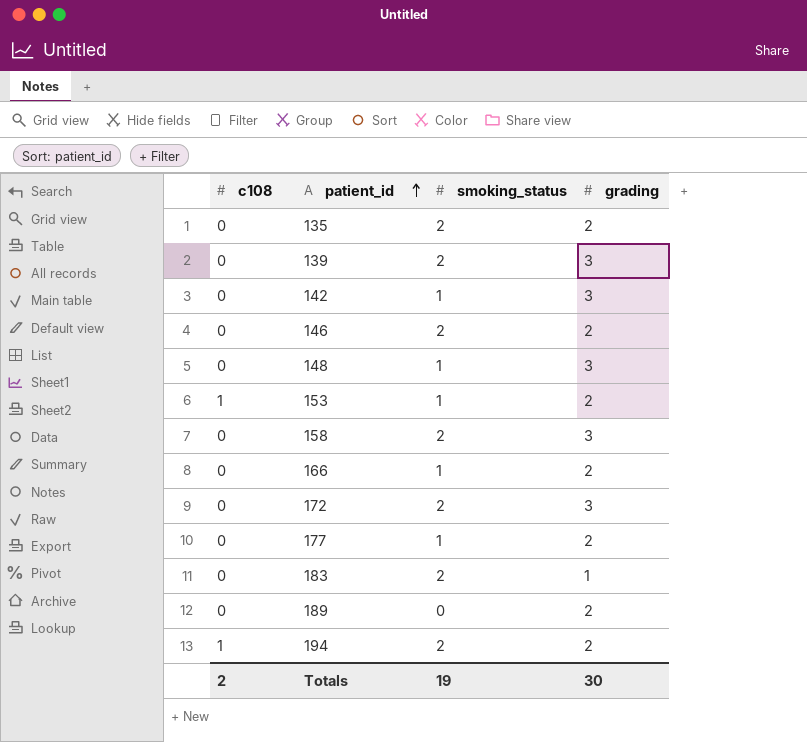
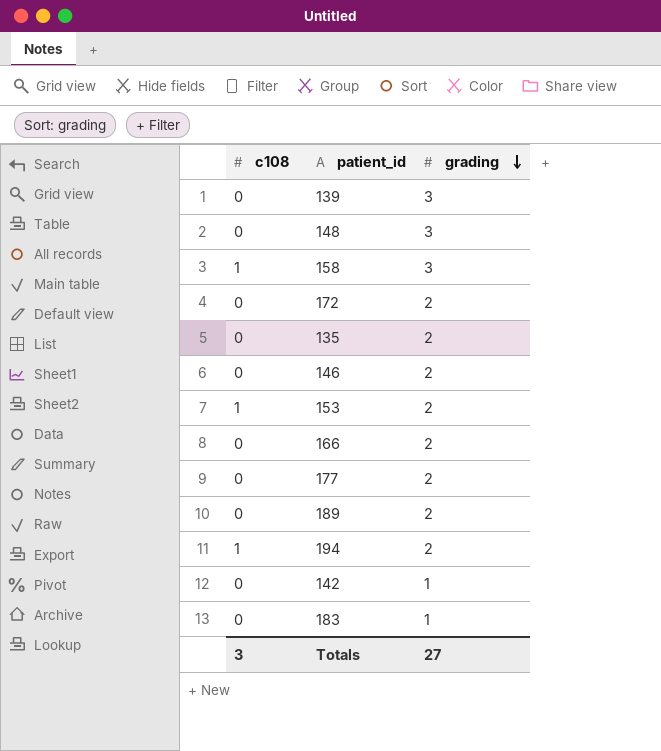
row order: patient_id ascending -> grading descending
column smoking_status | position: 3 -> none
158 | c108: 0 -> 1
172 | grading: 3 -> 2
142 | grading: 3 -> 1
Totals | c108: 2 -> 3
Totals | grading: 30 -> 27

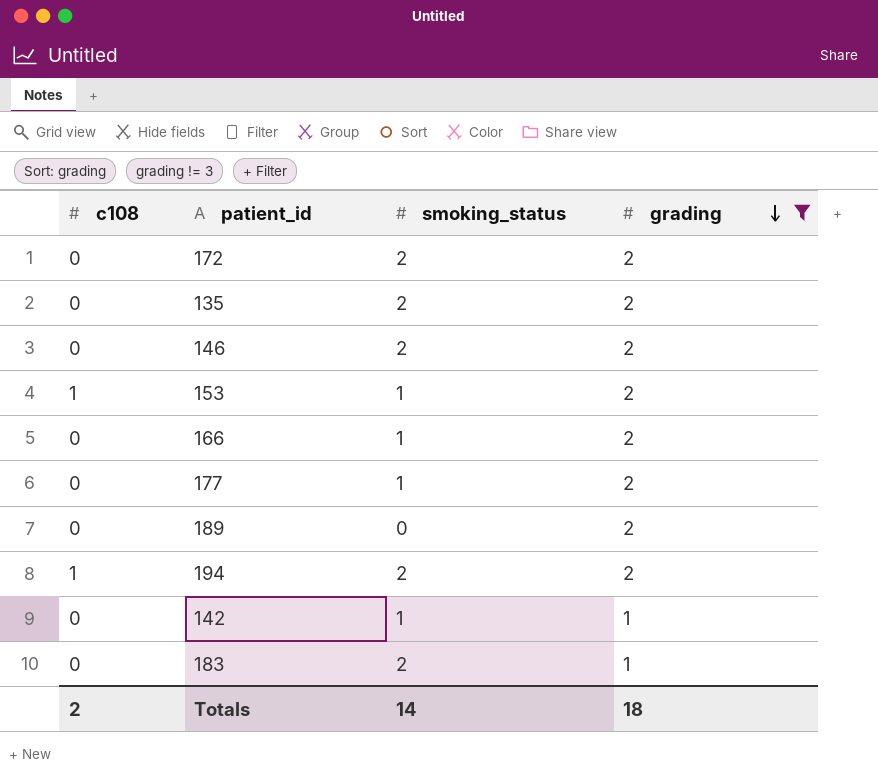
filter: none -> grading != 3
column smoking_status | position: none -> 3
Totals | c108: 3 -> 2
Totals | grading: 27 -> 18

